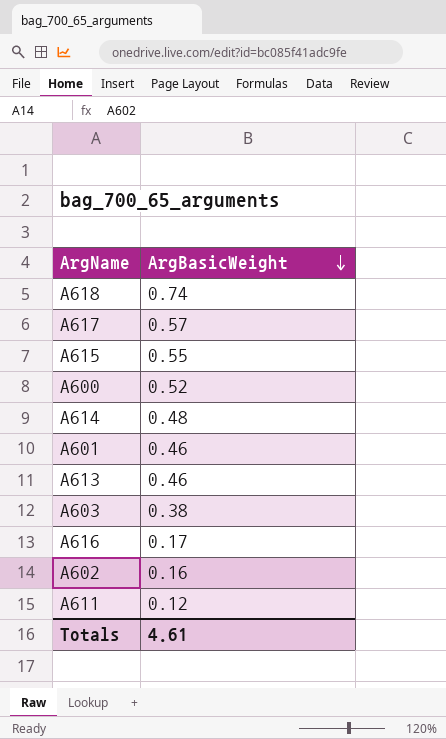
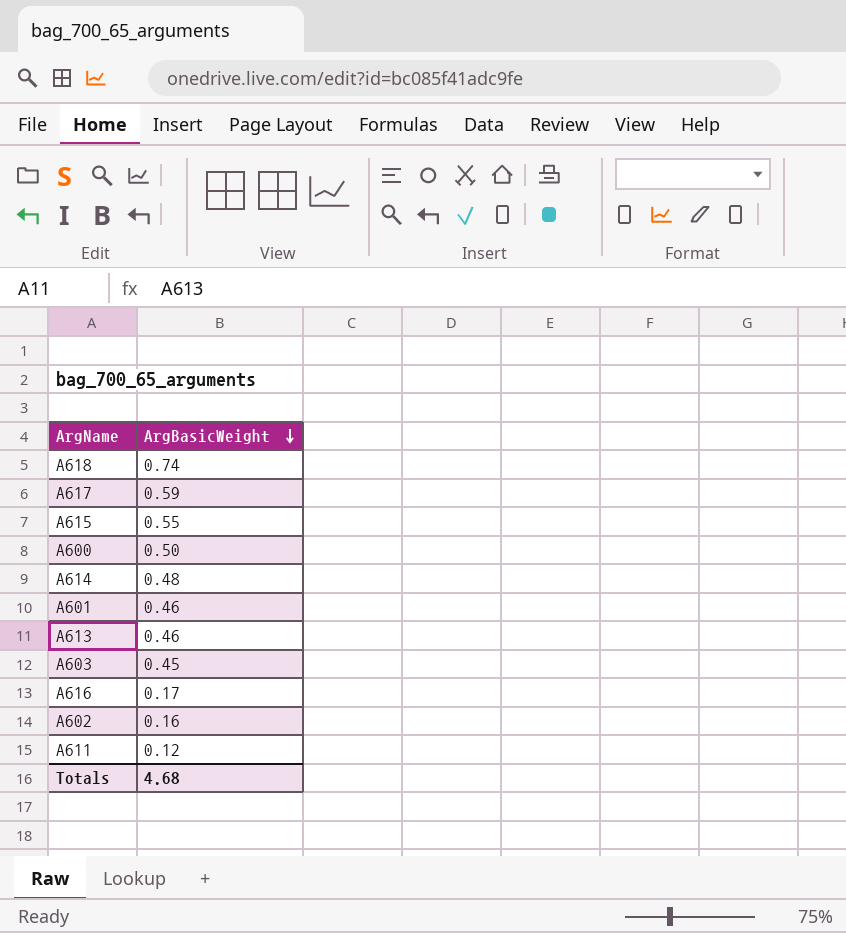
A617 | ArgBasicWeight: 0.57 -> 0.59
A600 | ArgBasicWeight: 0.52 -> 0.50
A603 | ArgBasicWeight: 0.38 -> 0.45
Totals | ArgBasicWeight: 4.61 -> 4.68

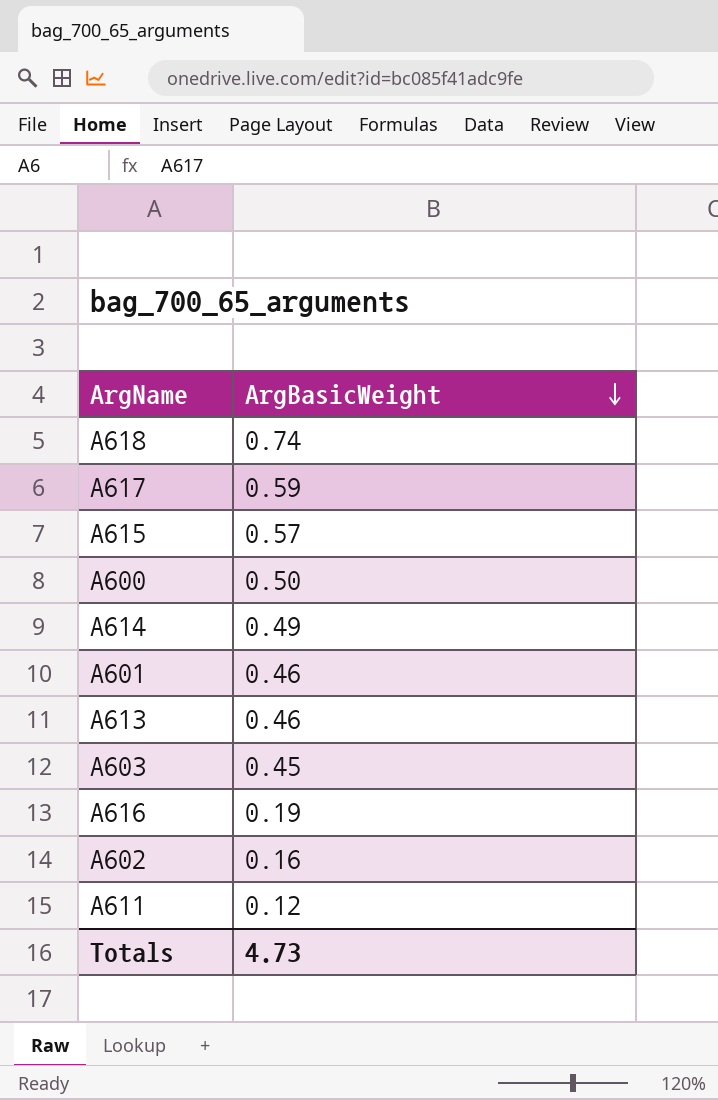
A615 | ArgBasicWeight: 0.55 -> 0.57
A614 | ArgBasicWeight: 0.48 -> 0.49
A616 | ArgBasicWeight: 0.17 -> 0.19
Totals | ArgBasicWeight: 4.68 -> 4.73

